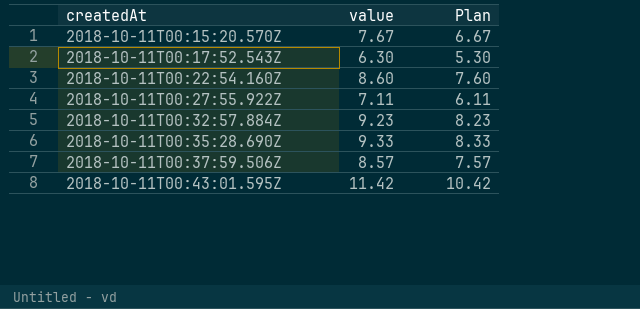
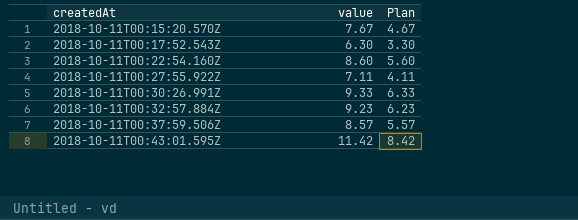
column Plan | formula: [value] - 1 -> [value] - 3
row 2018-10-11T00:35:28.690Z: 9.33 | 8.33 -> none
row 2018-10-11T00:30:26.991Z: none -> 9.33 | 6.33

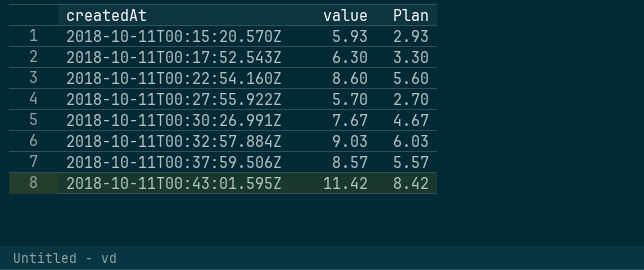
2018-10-11T00:15:20.570Z | value: 7.67 -> 5.93
2018-10-11T00:15:20.570Z | Plan: 4.67 -> 2.93
2018-10-11T00:27:55.922Z | value: 7.11 -> 5.70
2018-10-11T00:27:55.922Z | Plan: 4.11 -> 2.70
2018-10-11T00:30:26.991Z | value: 9.33 -> 7.67
2018-10-11T00:30:26.991Z | Plan: 6.33 -> 4.67
2018-10-11T00:32:57.884Z | value: 9.23 -> 9.03
2018-10-11T00:32:57.884Z | Plan: 6.23 -> 6.03

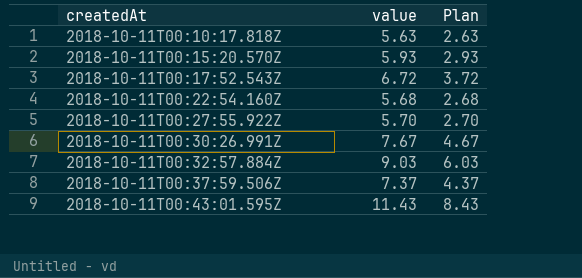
row 2018-10-11T00:10:17.818Z: none -> 5.63 | 2.63
2018-10-11T00:17:52.543Z | value: 6.30 -> 6.72
2018-10-11T00:17:52.543Z | Plan: 3.30 -> 3.72
2018-10-11T00:22:54.160Z | value: 8.60 -> 5.68
2018-10-11T00:22:54.160Z | Plan: 5.60 -> 2.68
2018-10-11T00:37:59.506Z | value: 8.57 -> 7.37
2018-10-11T00:37:59.506Z | Plan: 5.57 -> 4.37
2018-10-11T00:43:01.595Z | value: 11.42 -> 11.43
2018-10-11T00:43:01.595Z | Plan: 8.42 -> 8.43

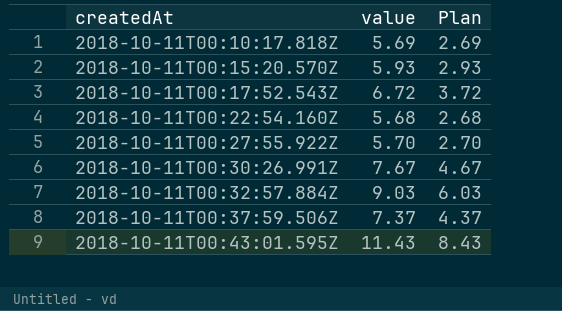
2018-10-11T00:10:17.818Z | value: 5.63 -> 5.69
2018-10-11T00:10:17.818Z | Plan: 2.63 -> 2.69

